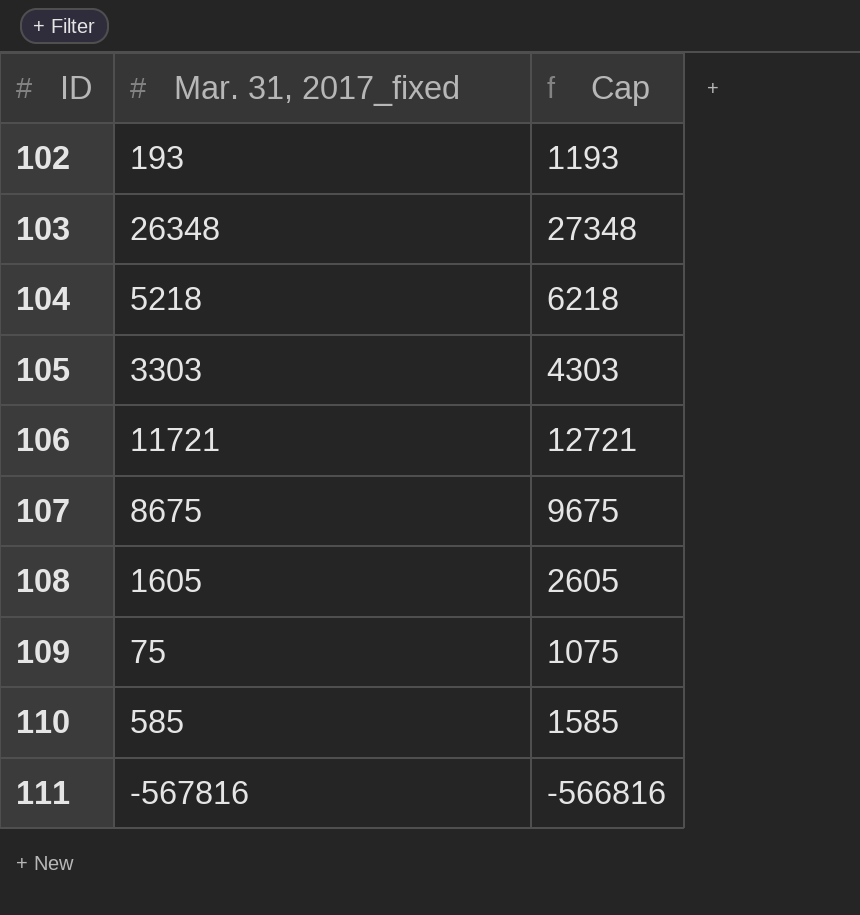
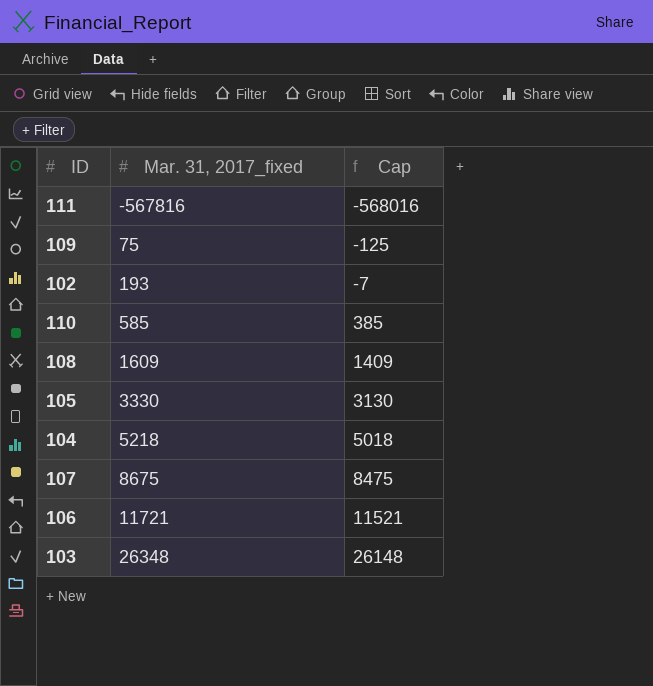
row order: ID ascending -> Mar. 31, 2017_fixed ascending
column Cap | formula: [Mar. 31, 2017_fixed] + 1000 -> [Mar. 31, 2017_fixed] - 200
108 | Mar. 31, 2017_fixed: 1605 -> 1609
105 | Mar. 31, 2017_fixed: 3303 -> 3330

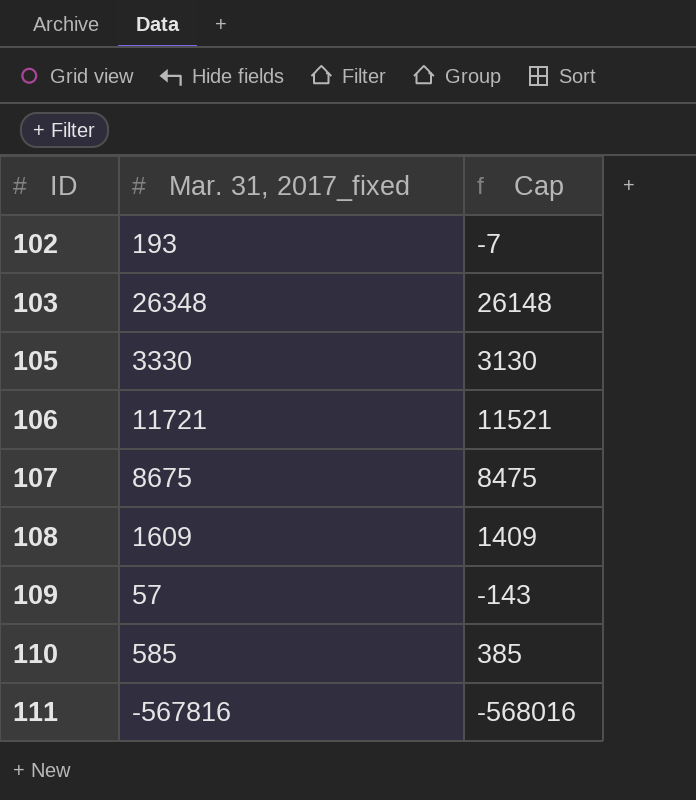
row order: Mar. 31, 2017_fixed ascending -> ID ascending
row 104: 5218 | 5018 -> none
109 | Mar. 31, 2017_fixed: 75 -> 57
109 | Cap: -125 -> -143

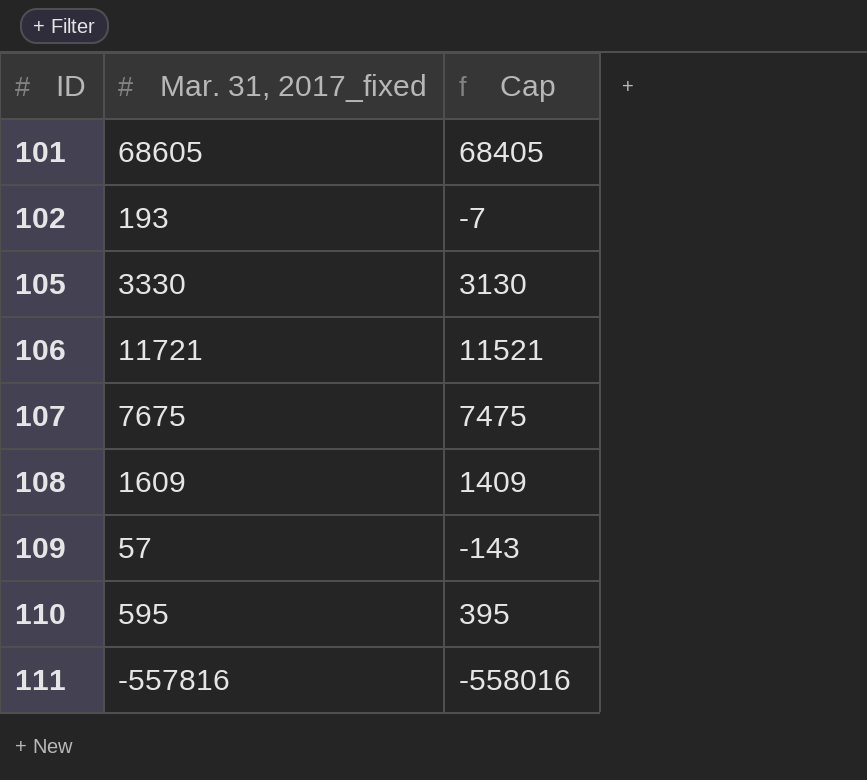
row 103: 26348 | 26148 -> none
row 101: none -> 68605 | 68405
107 | Mar. 31, 2017_fixed: 8675 -> 7675
107 | Cap: 8475 -> 7475
110 | Mar. 31, 2017_fixed: 585 -> 595
110 | Cap: 385 -> 395
111 | Mar. 31, 2017_fixed: -567816 -> -557816
111 | Cap: -568016 -> -558016

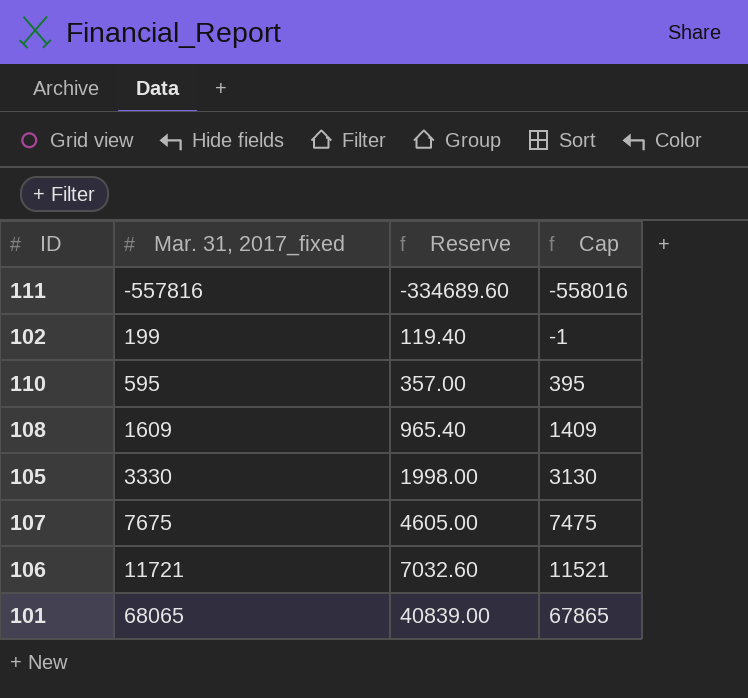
row order: ID ascending -> Mar. 31, 2017_fixed ascending
column Reserve | formula: none -> [Mar. 31, 2017_fixed] * 0.6
row 109: 57 | -143 -> none
102 | Mar. 31, 2017_fixed: 193 -> 199
102 | Cap: -7 -> -1
101 | Mar. 31, 2017_fixed: 68605 -> 68065
101 | Cap: 68405 -> 67865

